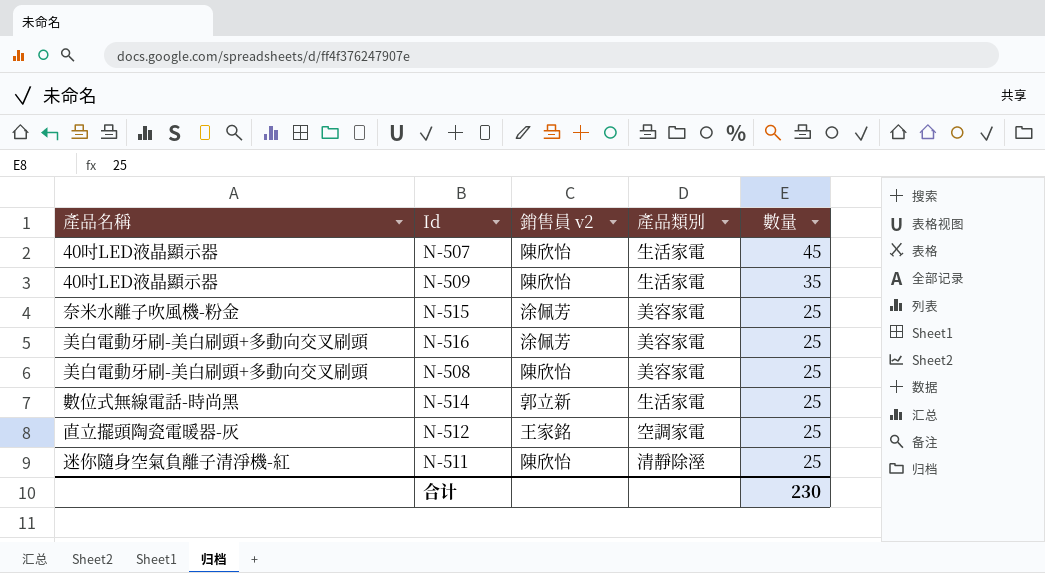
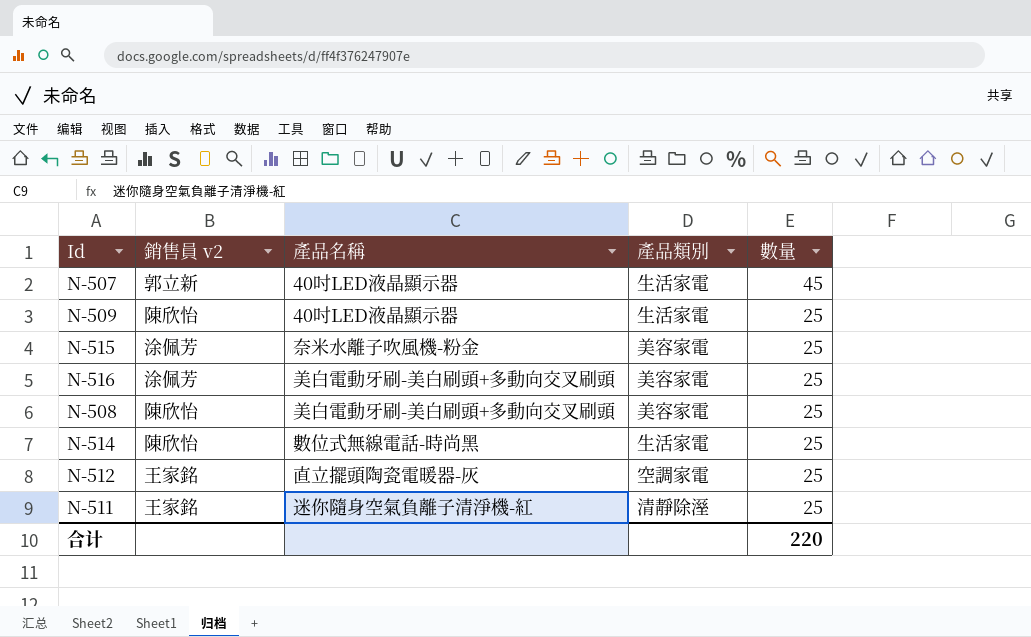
column 產品名稱 | position: 1 -> 3
N-507 | 銷售員 v2: 陳欣怡 -> 郭立新
N-509 | 數量: 35 -> 25
N-514 | 銷售員 v2: 郭立新 -> 陳欣怡
N-511 | 銷售員 v2: 陳欣怡 -> 王家銘
合计 | 數量: 230 -> 220

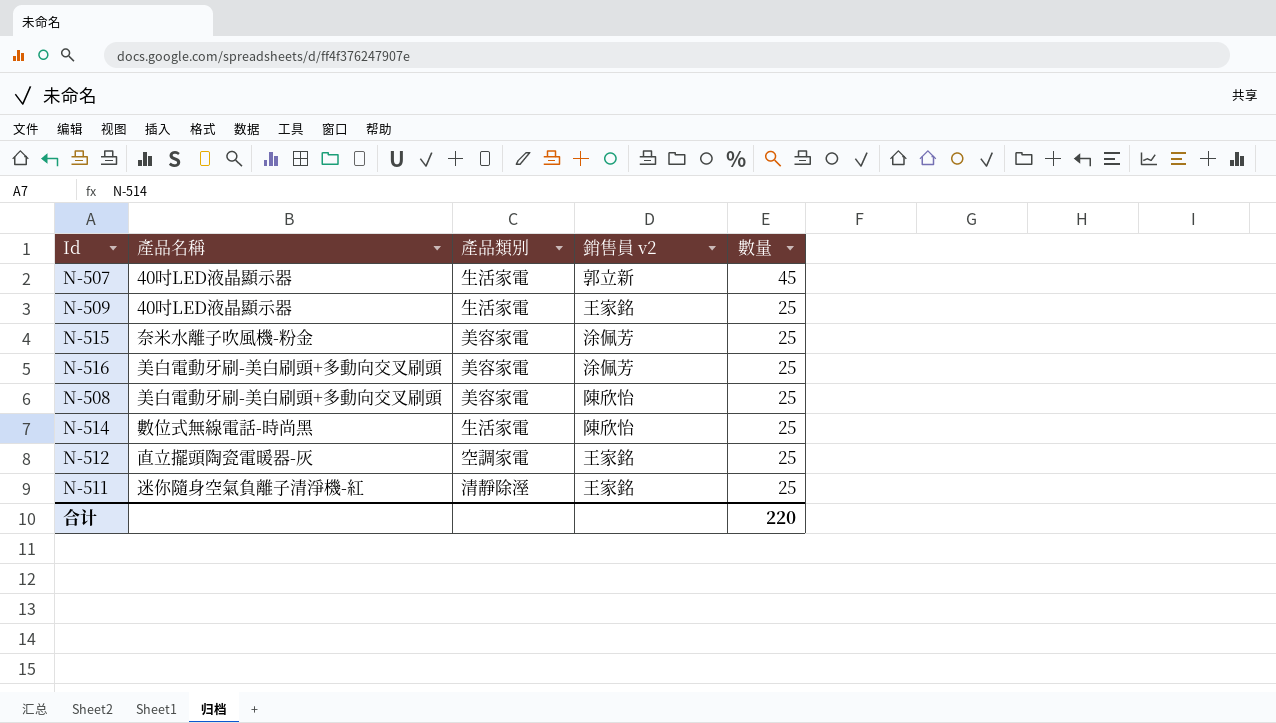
column 銷售員 v2 | position: 2 -> 4
N-509 | 銷售員 v2: 陳欣怡 -> 王家銘

